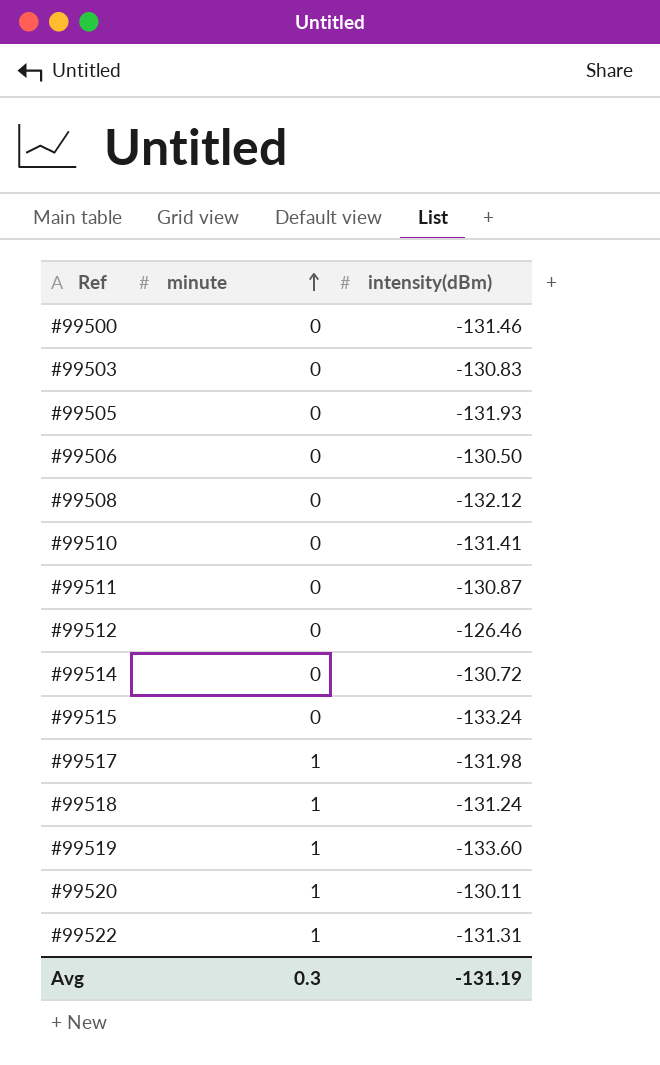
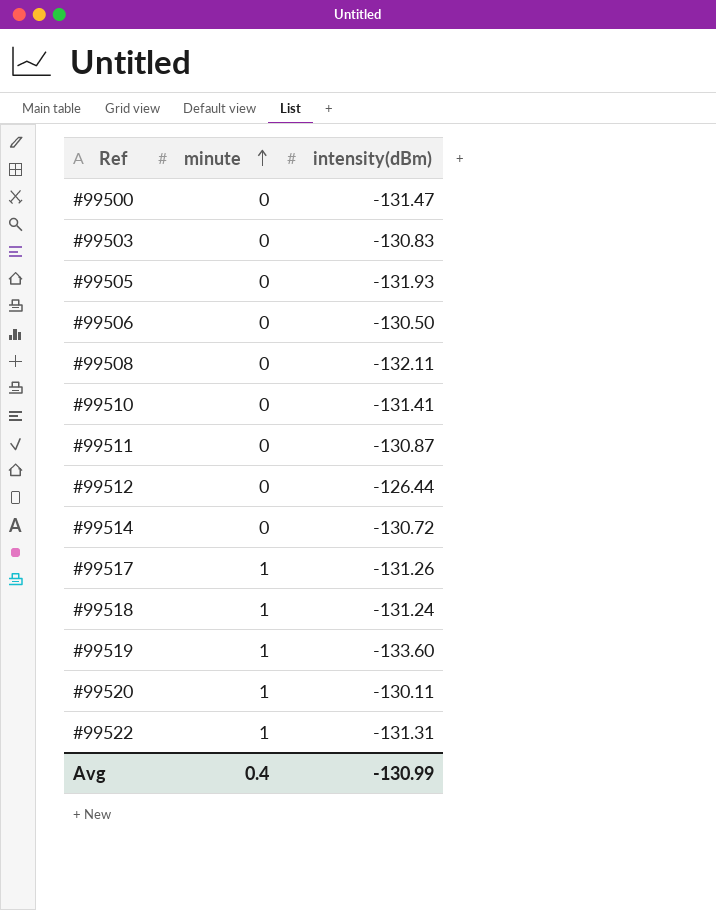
row #99515: 0 | -133.24 -> none
#99500 | intensity(dBm): -131.46 -> -131.47
#99508 | intensity(dBm): -132.12 -> -132.11
#99512 | intensity(dBm): -126.46 -> -126.44
#99517 | intensity(dBm): -131.98 -> -131.26
Avg | minute: 0.3 -> 0.4
Avg | intensity(dBm): -131.19 -> -130.99

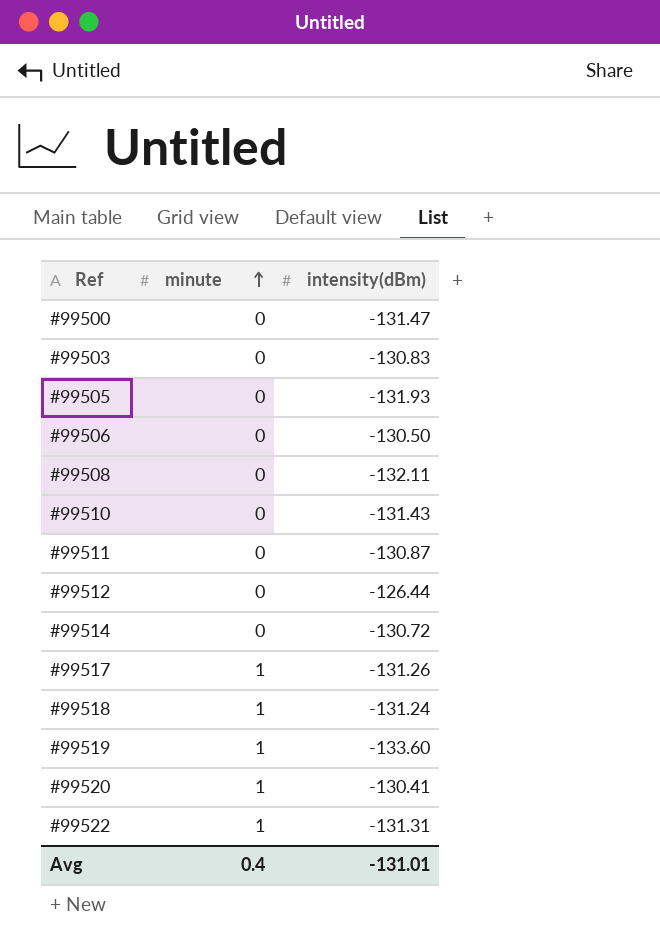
#99510 | intensity(dBm): -131.41 -> -131.43
#99520 | intensity(dBm): -130.11 -> -130.41
Avg | intensity(dBm): -130.99 -> -131.01

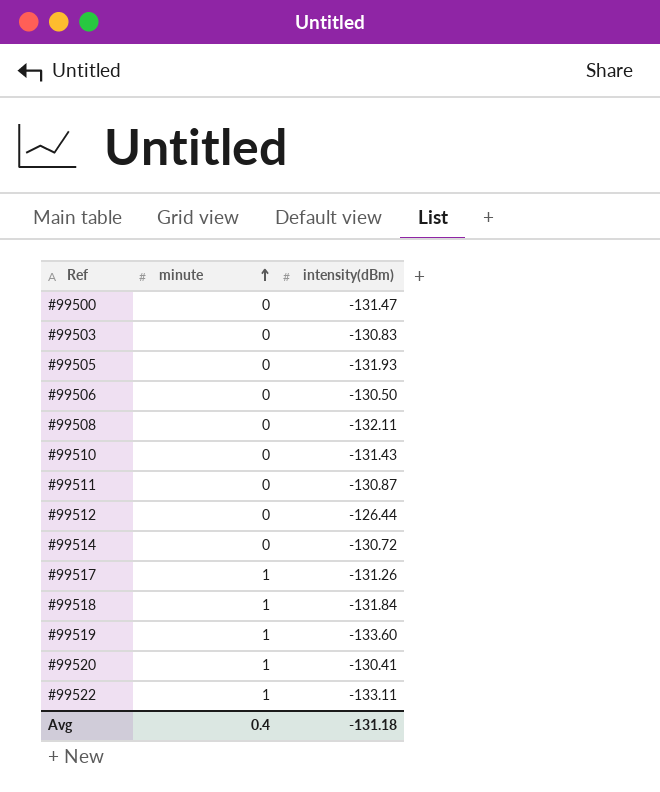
#99518 | intensity(dBm): -131.24 -> -131.84
#99522 | intensity(dBm): -131.31 -> -133.11
Avg | intensity(dBm): -131.01 -> -131.18

